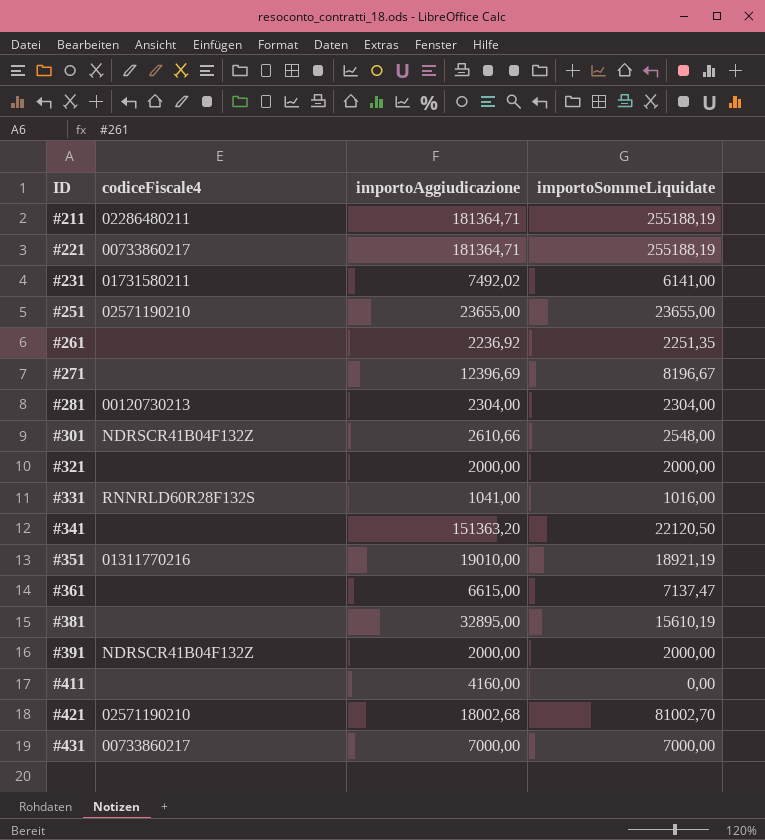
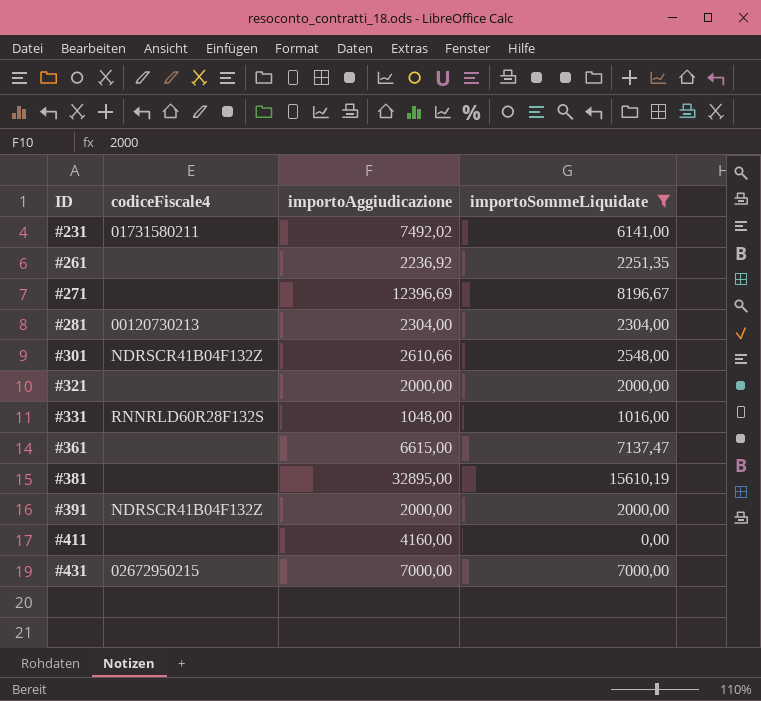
filter: none -> importoSommeLiquidate <= 15610,19
#331 | importoAggiudicazione: 1041,00 -> 1048,00
#431 | codiceFiscale4: 00733860217 -> 02672950215

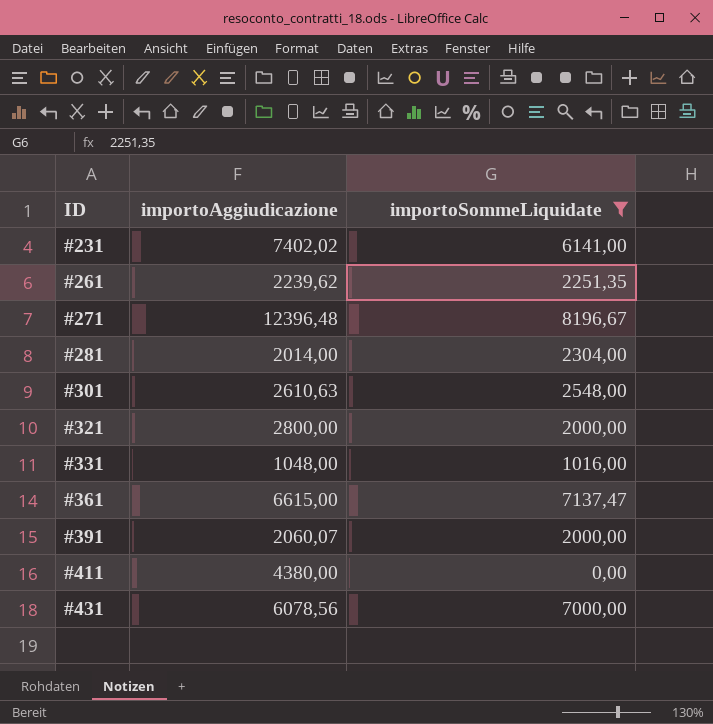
column codiceFiscale4 | position: 2 -> none
row #381: none | 32895,00 | 15610,19 -> none
#231 | importoAggiudicazione: 7492,02 -> 7402,02
#261 | importoAggiudicazione: 2236,92 -> 2239,62
#271 | importoAggiudicazione: 12396,69 -> 12396,48
#281 | importoAggiudicazione: 2304,00 -> 2014,00
#301 | importoAggiudicazione: 2610,66 -> 2610,63
#321 | importoAggiudicazione: 2000,00 -> 2800,00
#391 | importoAggiudicazione: 2000,00 -> 2060,07
#411 | importoAggiudicazione: 4160,00 -> 4380,00
#431 | importoAggiudicazione: 7000,00 -> 6078,56

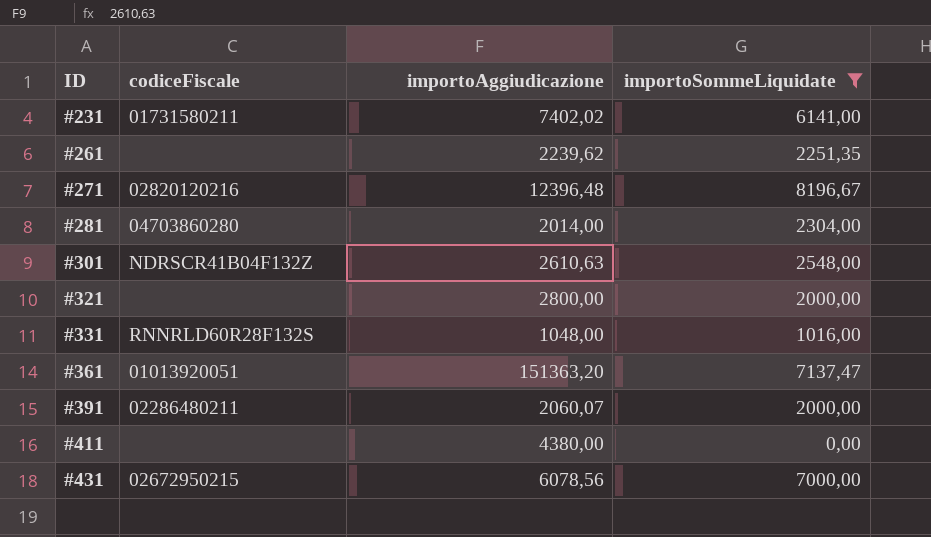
column codiceFiscale | position: none -> 2
#361 | importoAggiudicazione: 6615,00 -> 151363,20

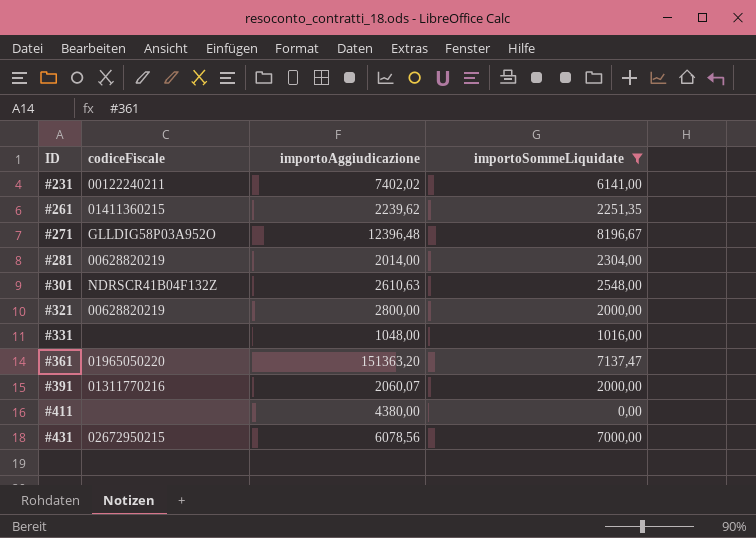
#231 | codiceFiscale: 01731580211 -> 00122240211
#261 | codiceFiscale: none -> 01411360215
#271 | codiceFiscale: 02820120216 -> GLLDIG58P03A952O
#281 | codiceFiscale: 04703860280 -> 00628820219
#321 | codiceFiscale: none -> 00628820219
#331 | codiceFiscale: RNNRLD60R28F132S -> none
#361 | codiceFiscale: 01013920051 -> 01965050220
#391 | codiceFiscale: 02286480211 -> 01311770216

